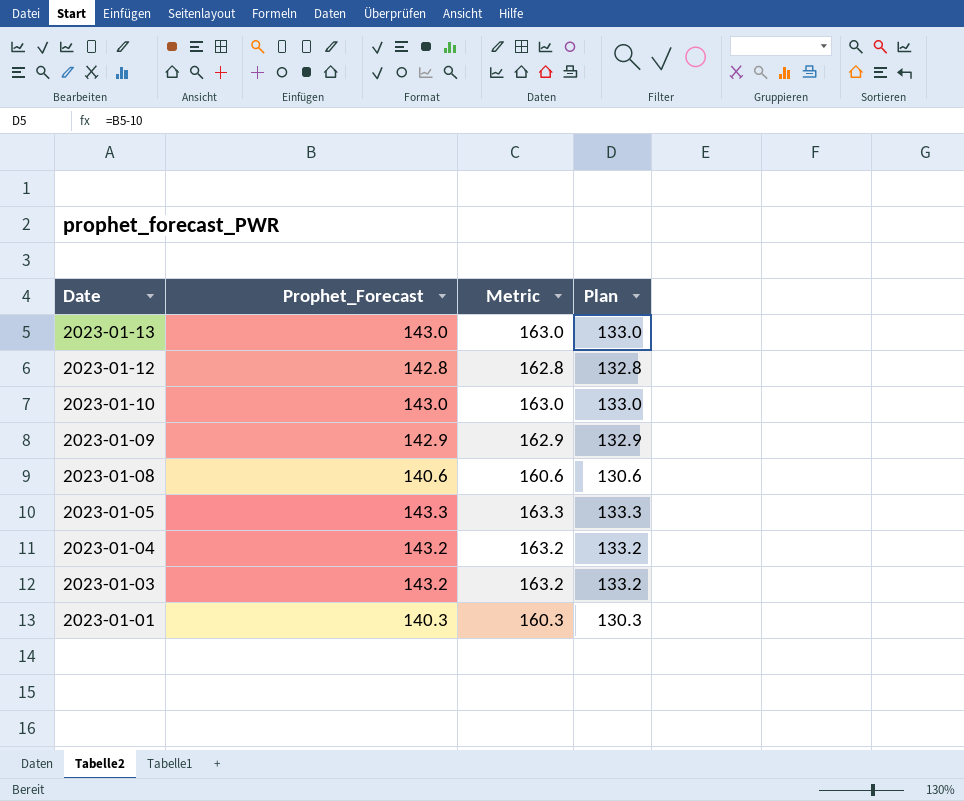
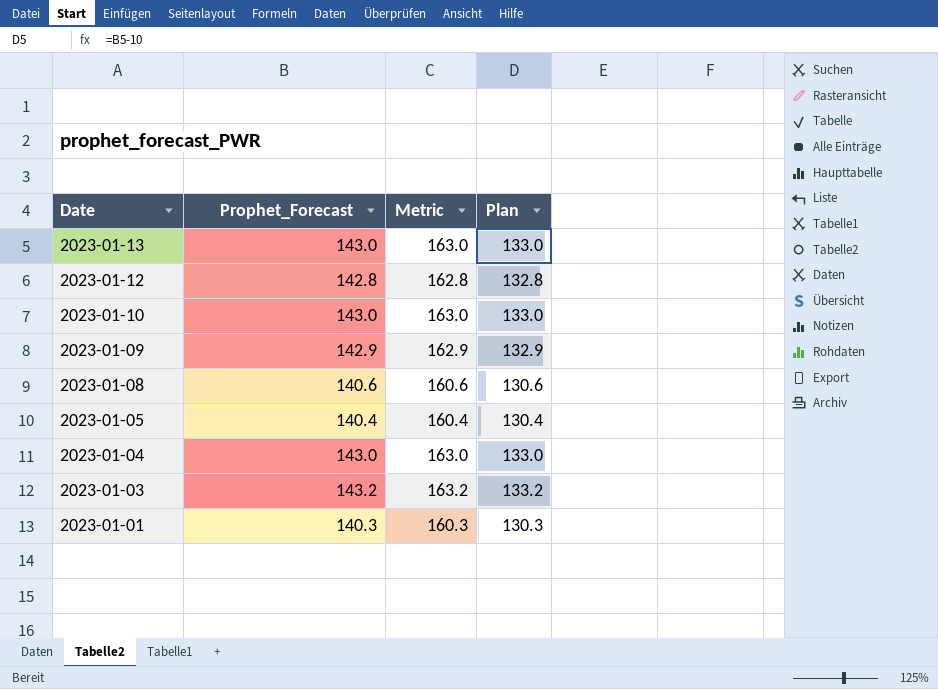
2023-01-05 | Prophet_Forecast: 143.3 -> 140.4
2023-01-05 | Metric: 163.3 -> 160.4
2023-01-05 | Plan: 133.3 -> 130.4
2023-01-04 | Prophet_Forecast: 143.2 -> 143.0
2023-01-04 | Metric: 163.2 -> 163.0
2023-01-04 | Plan: 133.2 -> 133.0

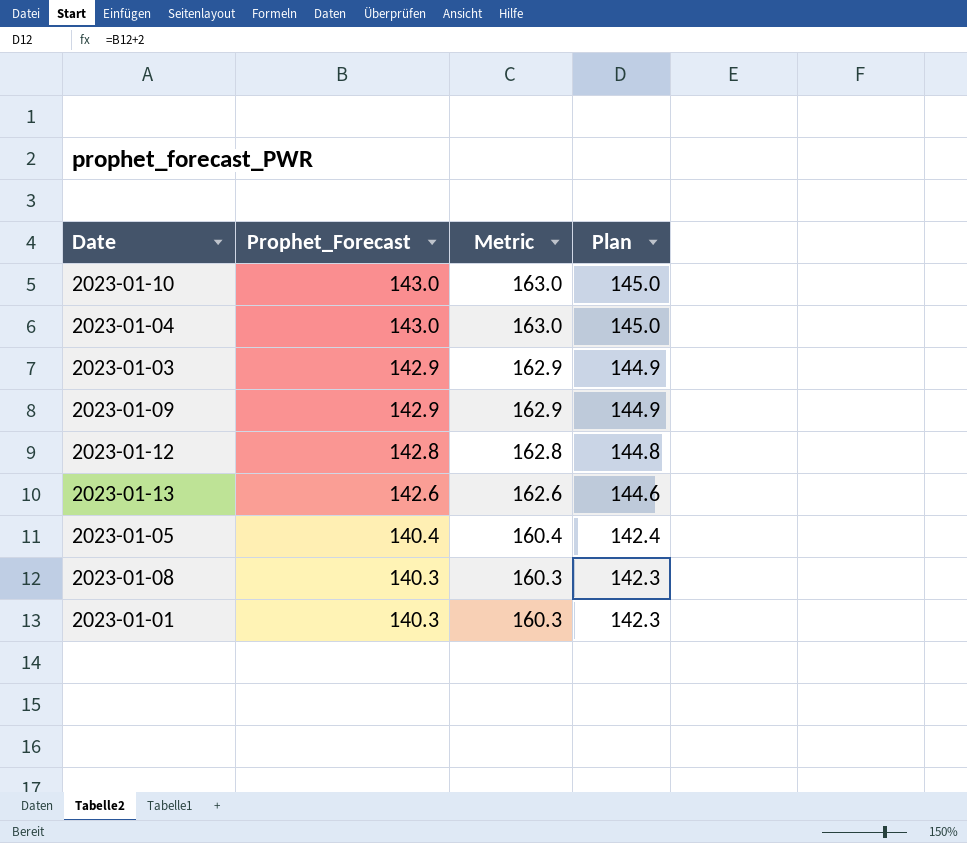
row order: Date descending -> Prophet_Forecast descending
column Plan | formula: [Prophet_Forecast] - 10 -> [Prophet_Forecast] + 2
2023-01-03 | Prophet_Forecast: 143.2 -> 142.9
2023-01-03 | Metric: 163.2 -> 162.9
2023-01-13 | Prophet_Forecast: 143.0 -> 142.6
2023-01-13 | Metric: 163.0 -> 162.6
2023-01-08 | Prophet_Forecast: 140.6 -> 140.3
2023-01-08 | Metric: 160.6 -> 160.3

